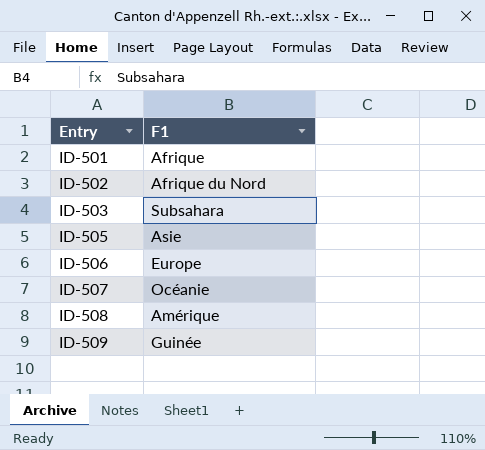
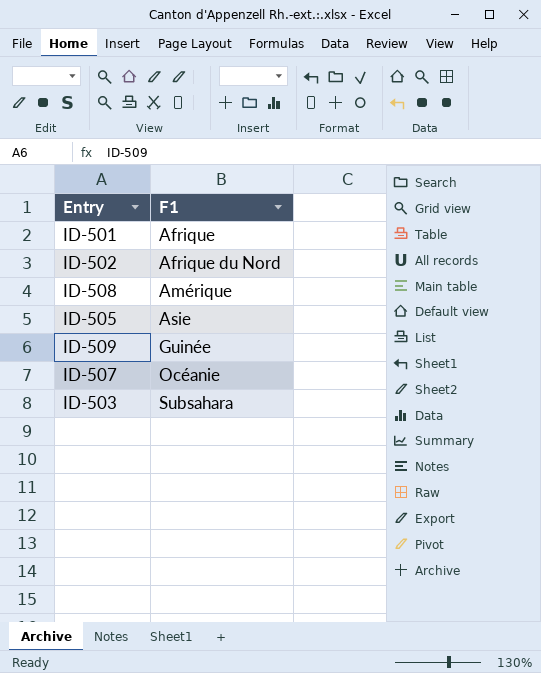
row order: Entry ascending -> F1 ascending
row ID-506: Europe -> none

